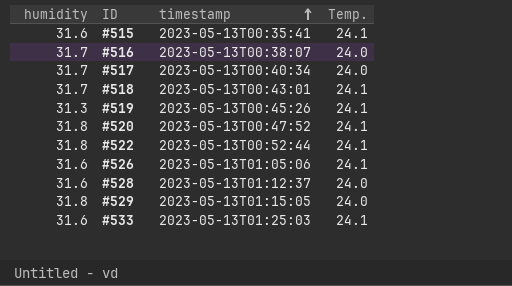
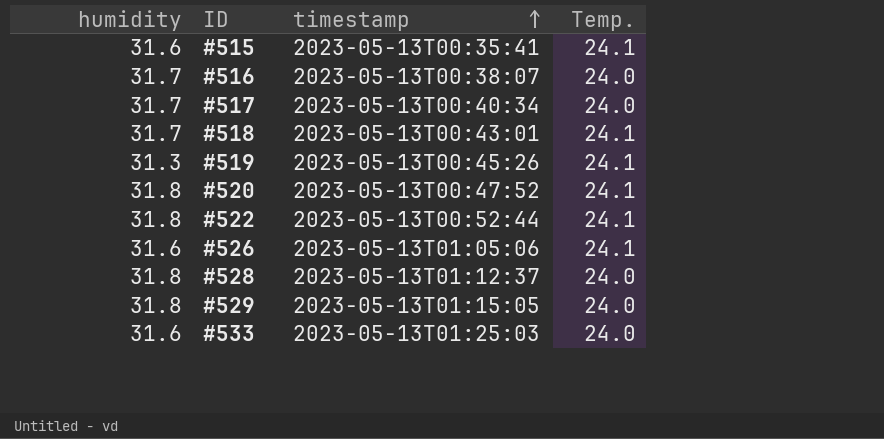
#528 | humidity: 31.6 -> 31.8
#533 | Temp.: 24.1 -> 24.0

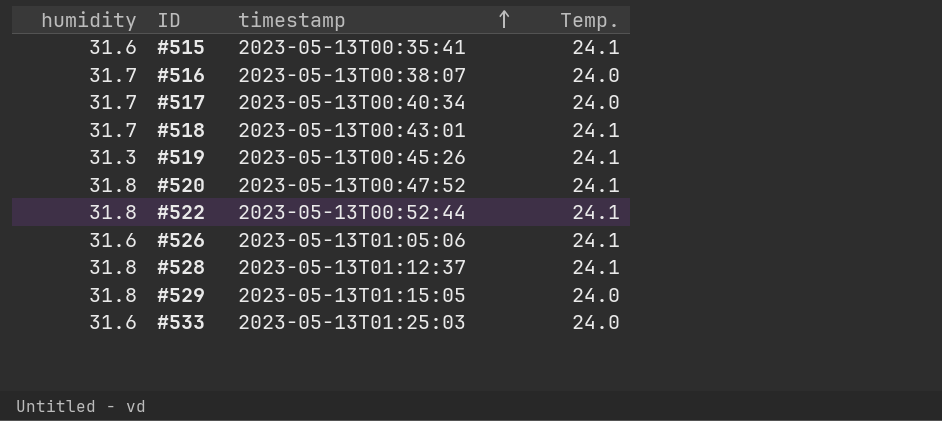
#528 | Temp.: 24.0 -> 24.1

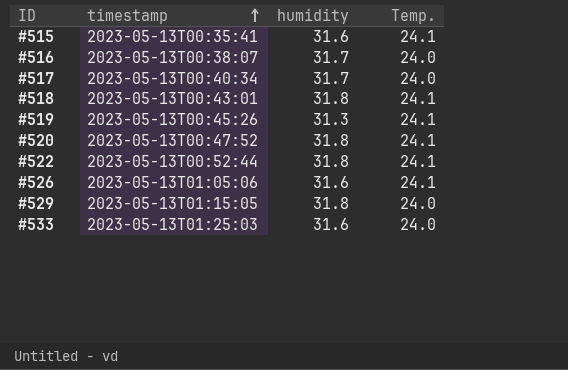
column humidity | position: 1 -> 3
row #528: 31.8 | 2023-05-13T01:12:37 | 24.1 -> none
#518 | humidity: 31.7 -> 31.8

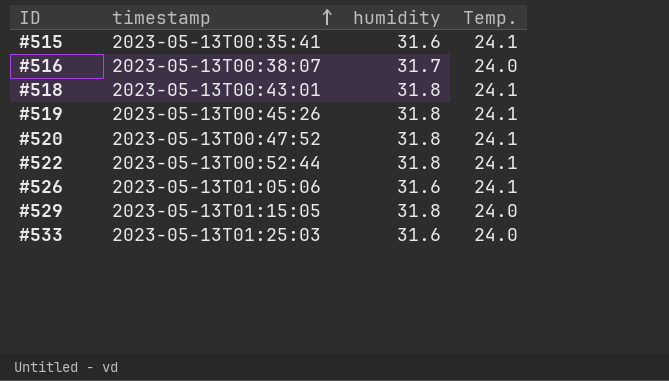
row #517: 2023-05-13T00:40:34 | 31.7 | 24.0 -> none
#519 | humidity: 31.3 -> 31.8

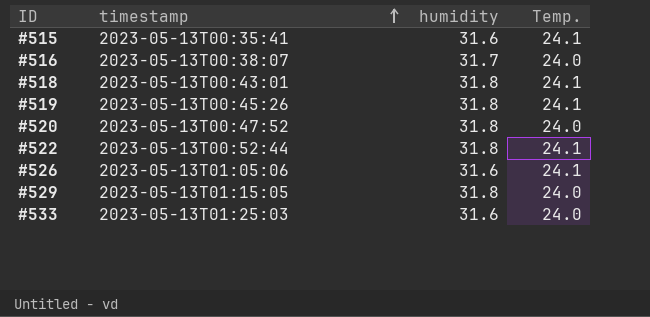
#520 | Temp.: 24.1 -> 24.0

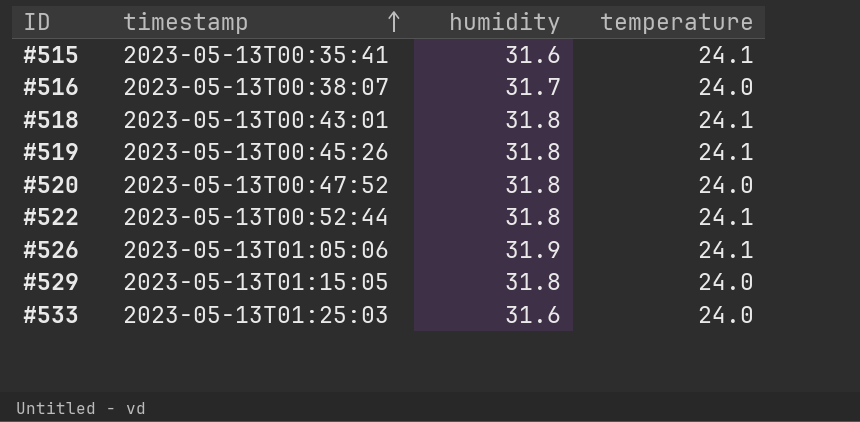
column name: Temp. -> temperature
#526 | humidity: 31.6 -> 31.9

